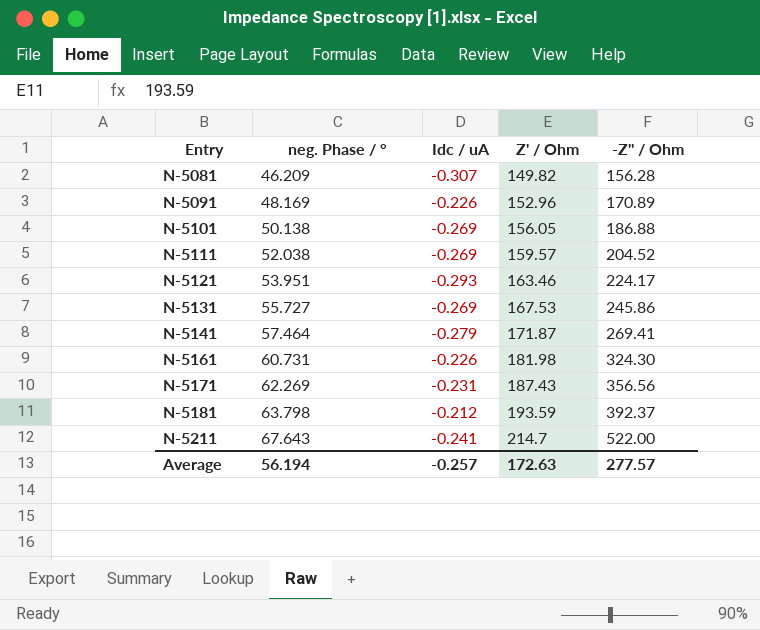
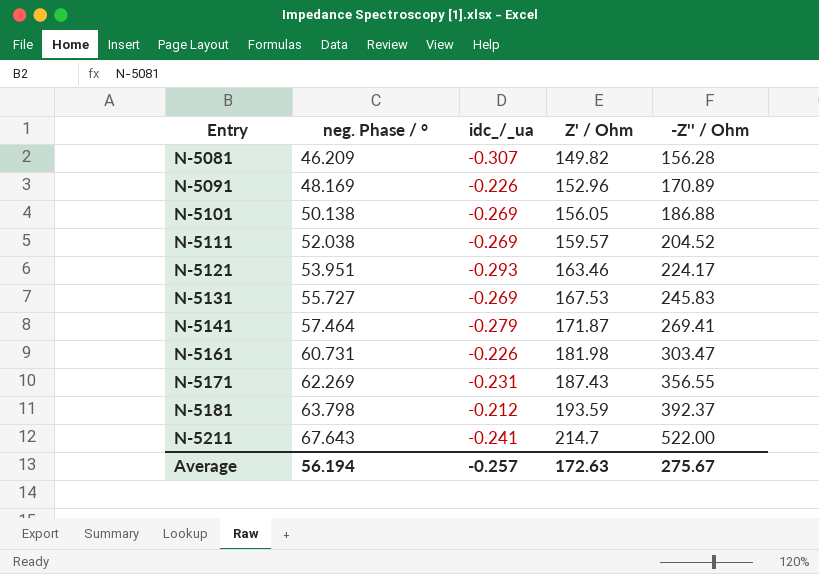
column name: Idc / uA -> idc_/_ua
N-5131 | -Z'' / Ohm: 245.86 -> 245.83
N-5161 | -Z'' / Ohm: 324.30 -> 303.47
N-5171 | -Z'' / Ohm: 356.56 -> 356.55
Average | -Z'' / Ohm: 277.57 -> 275.67

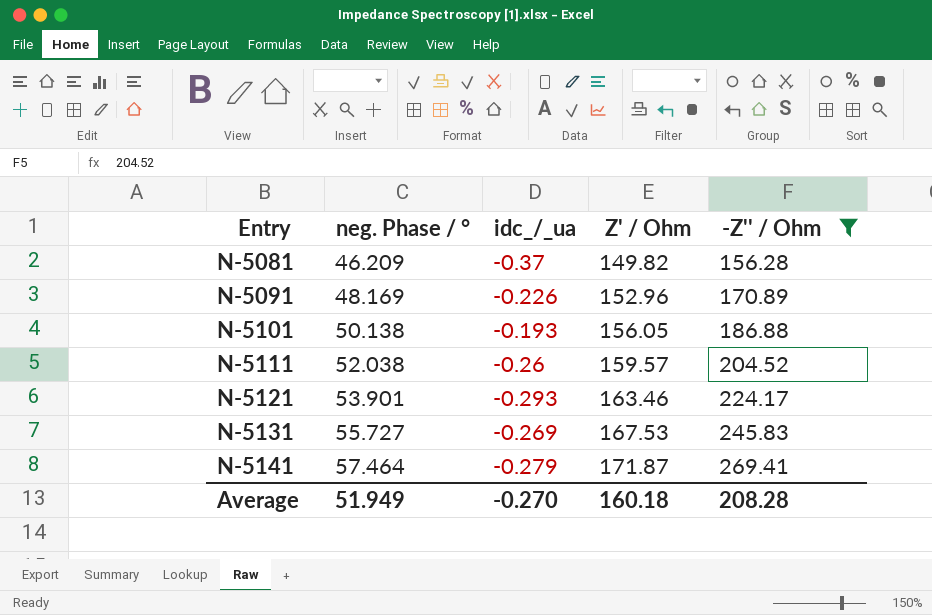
filter: none -> -Z'' / Ohm <= 269.41
N-5081 | idc_/_ua: -0.307 -> -0.37
N-5101 | idc_/_ua: -0.269 -> -0.193
N-5111 | idc_/_ua: -0.269 -> -0.26
N-5121 | neg. Phase / °: 53.951 -> 53.901
Average | neg. Phase / °: 56.194 -> 51.949
Average | idc_/_ua: -0.257 -> -0.270
Average | Z' / Ohm: 172.63 -> 160.18
Average | -Z'' / Ohm: 275.67 -> 208.28

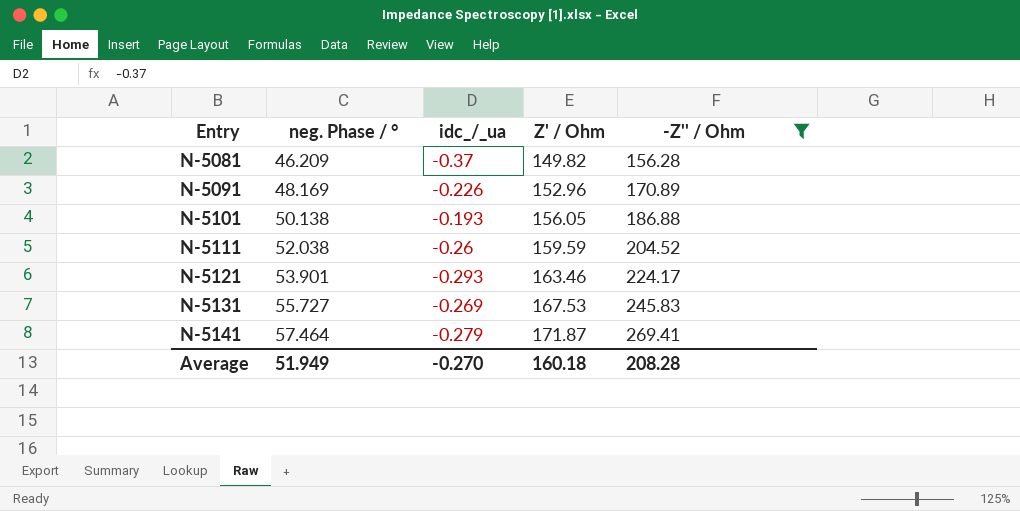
N-5111 | Z' / Ohm: 159.57 -> 159.59

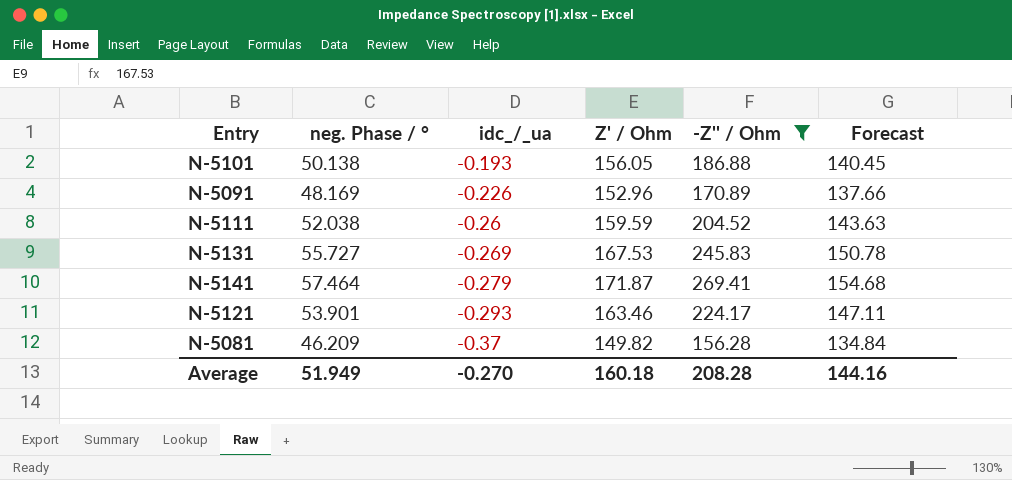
row order: Entry ascending -> idc_/_ua descending
column Forecast | formula: none -> [Z' / Ohm] * 0.9

